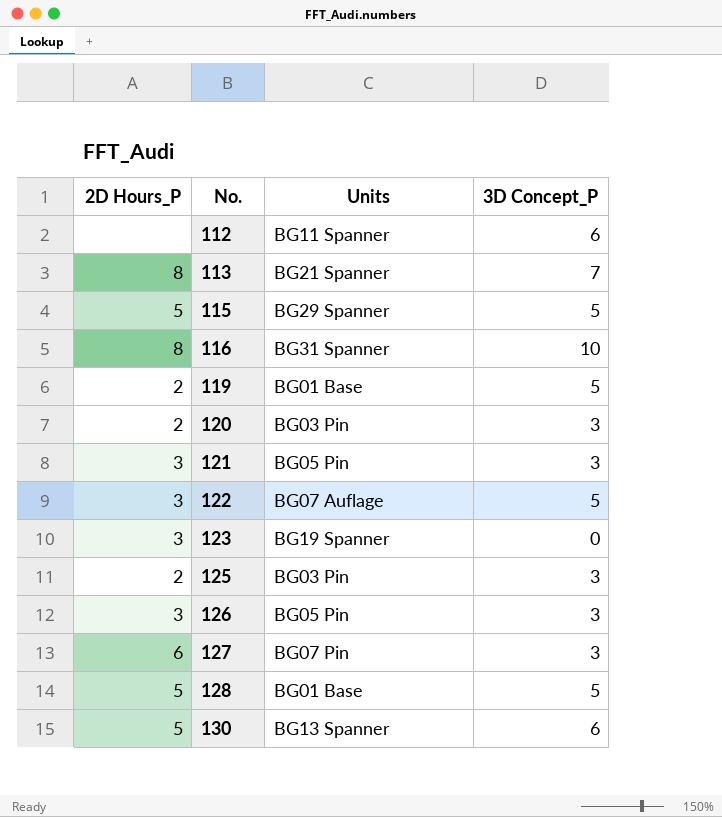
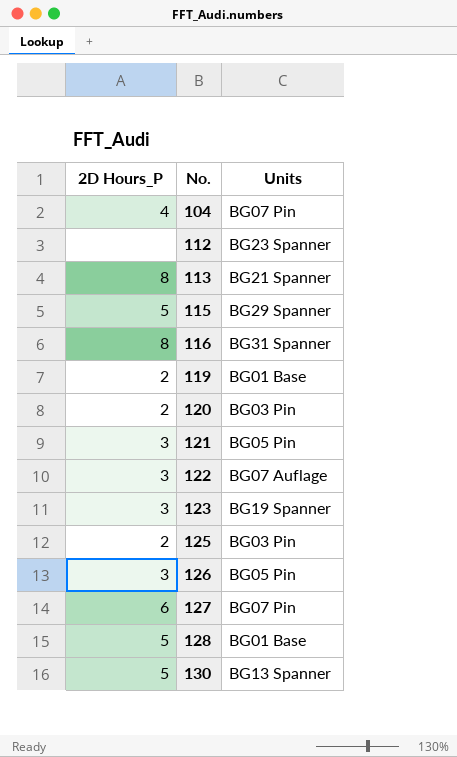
column 3D Concept_P | position: 4 -> none
row 104: none -> 4 | BG07 Pin
112 | Units: BG11 Spanner -> BG23 Spanner

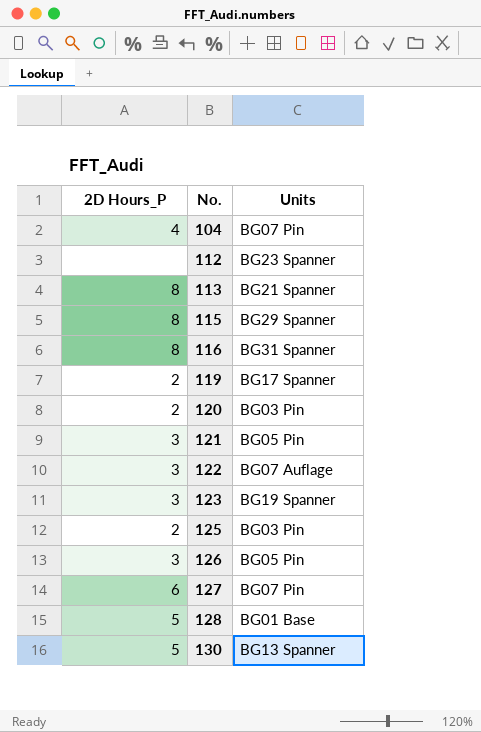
115 | 2D Hours_P: 5 -> 8
119 | Units: BG01 Base -> BG17 Spanner

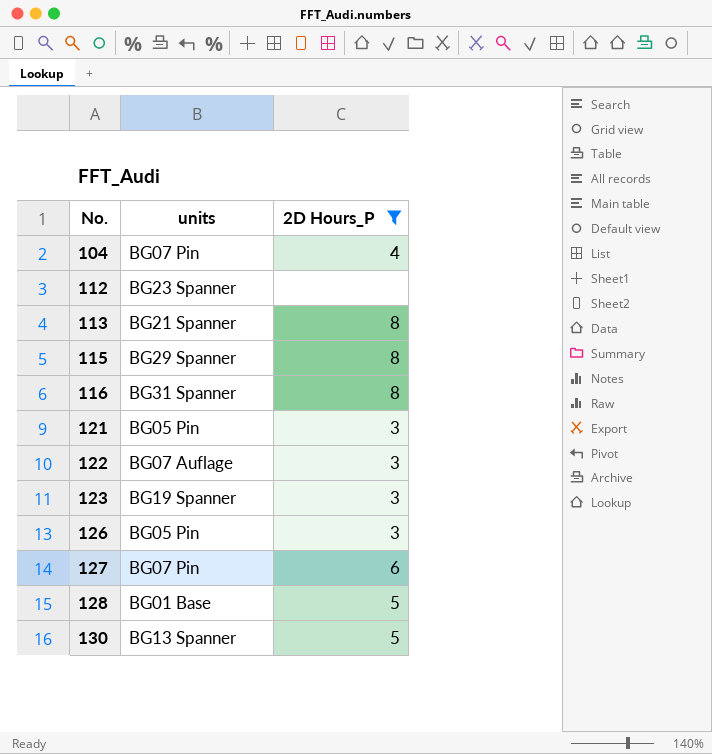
filter: none -> 2D Hours_P != 2
column name: Units -> units
column 2D Hours_P | position: 1 -> 3

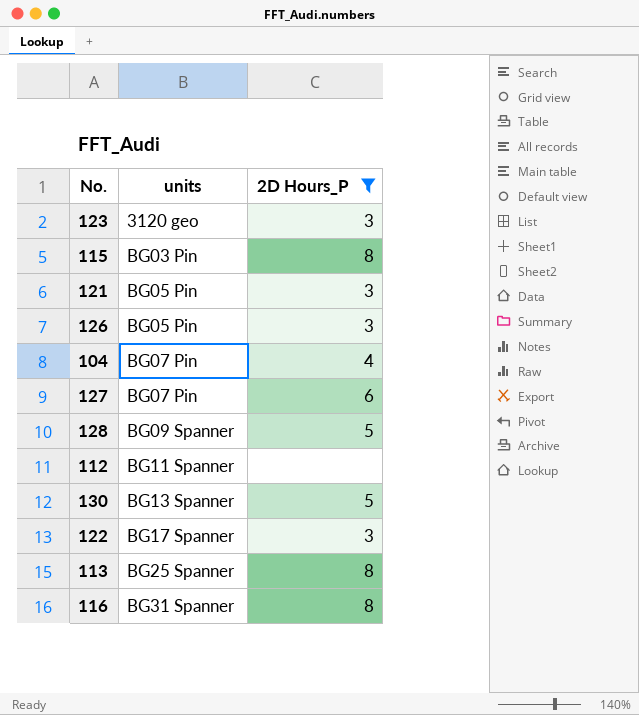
row order: No. ascending -> units ascending
123 | units: BG19 Spanner -> 3120 geo
115 | units: BG29 Spanner -> BG03 Pin
128 | units: BG01 Base -> BG09 Spanner
112 | units: BG23 Spanner -> BG11 Spanner
122 | units: BG07 Auflage -> BG17 Spanner
113 | units: BG21 Spanner -> BG25 Spanner

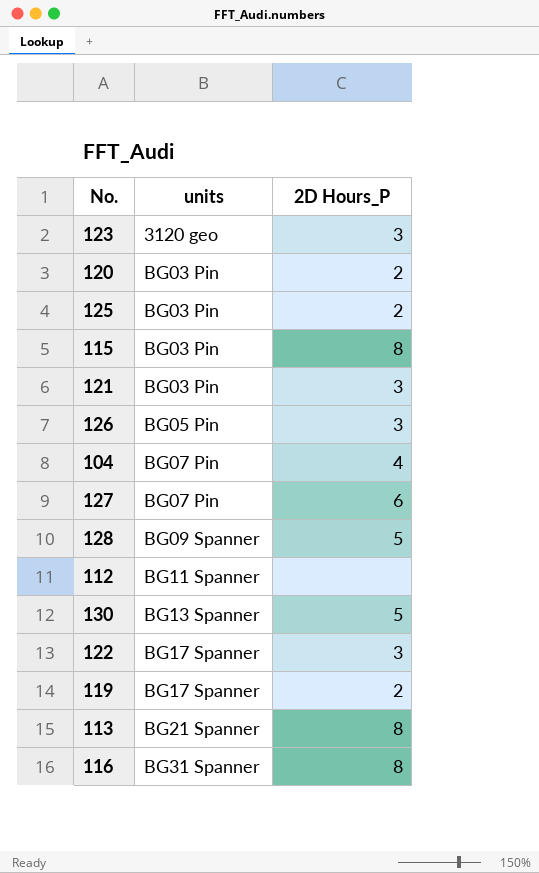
filter: 2D Hours_P != 2 -> none
121 | units: BG05 Pin -> BG03 Pin
113 | units: BG25 Spanner -> BG21 Spanner

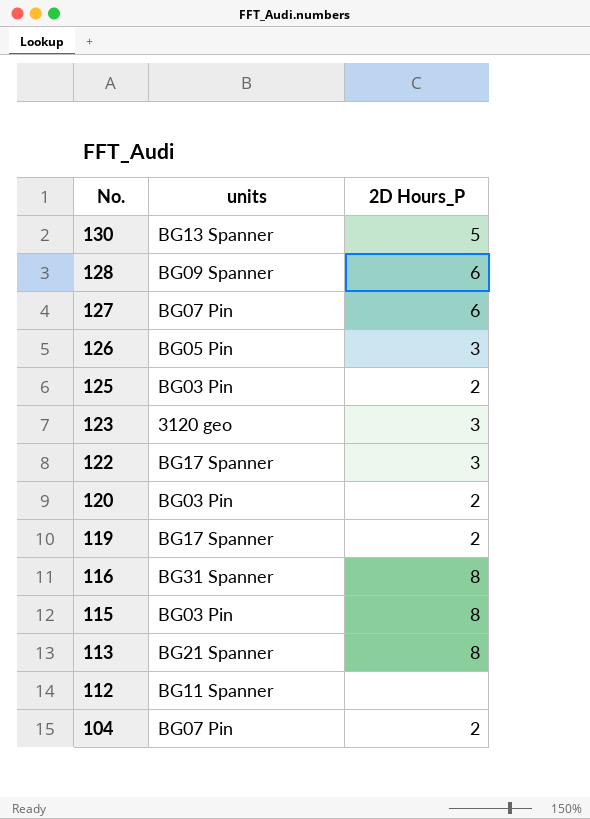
row order: units ascending -> No. descending
row 121: BG03 Pin | 3 -> none
128 | 2D Hours_P: 5 -> 6
104 | 2D Hours_P: 4 -> 2

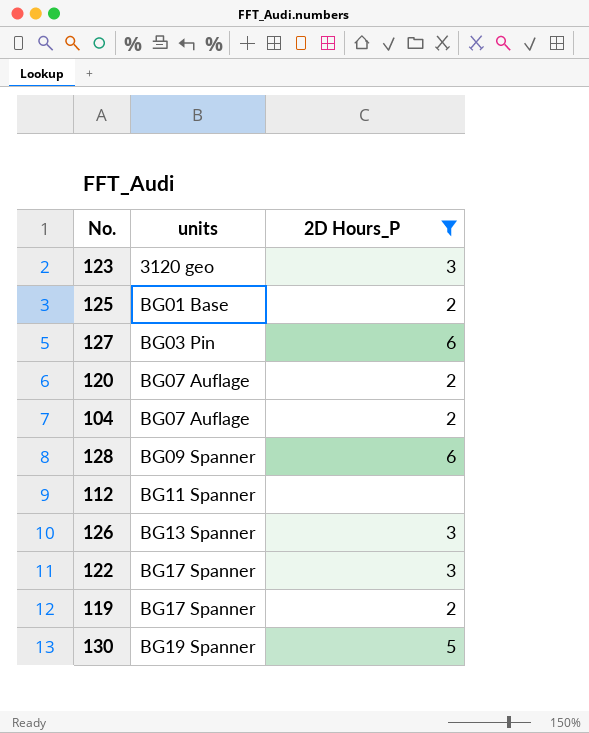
filter: none -> 2D Hours_P != 8
row order: No. descending -> units ascending
125 | units: BG03 Pin -> BG01 Base
127 | units: BG07 Pin -> BG03 Pin
120 | units: BG03 Pin -> BG07 Auflage
104 | units: BG07 Pin -> BG07 Auflage
126 | units: BG05 Pin -> BG13 Spanner
130 | units: BG13 Spanner -> BG19 Spanner

